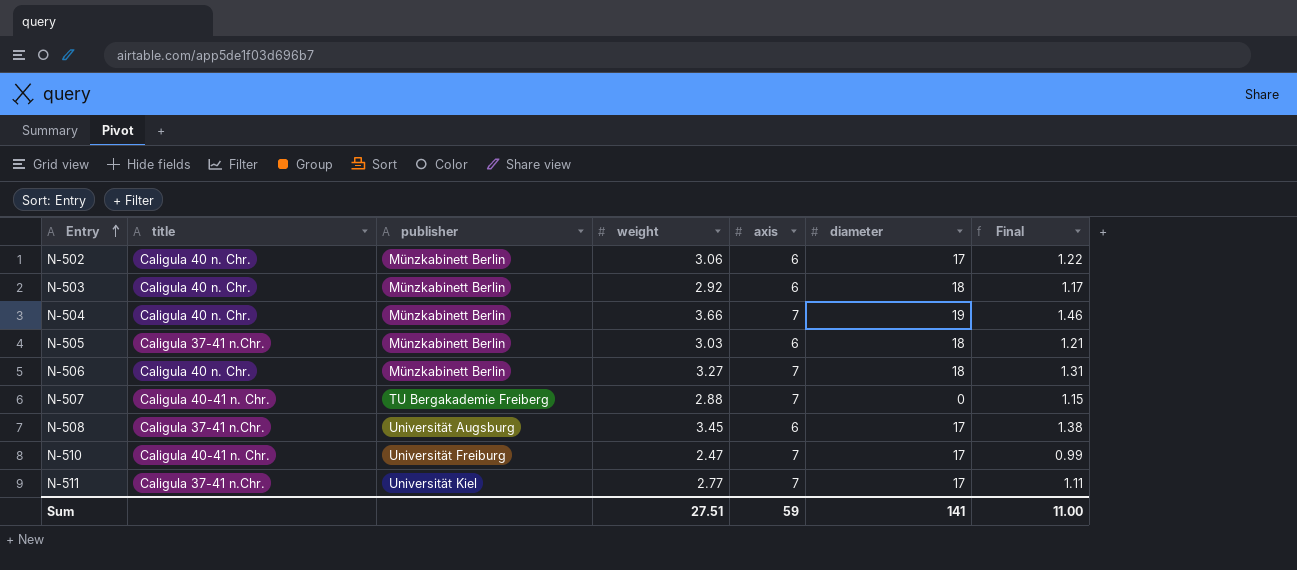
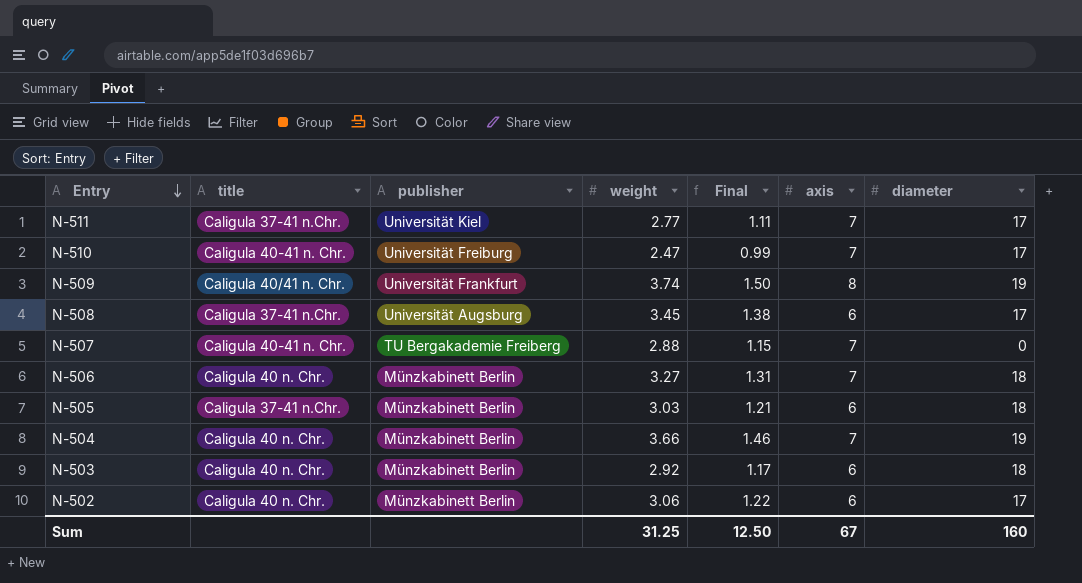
row order: Entry ascending -> Entry descending
column Final | position: 7 -> 5
row N-509: none -> Caligula 40/41 n. Chr. | Universität Frankfurt | 3.74 | 1.50 | 8 | 19
Sum | weight: 27.51 -> 31.25
Sum | Final: 11.00 -> 12.50
Sum | axis: 59 -> 67
Sum | diameter: 141 -> 160

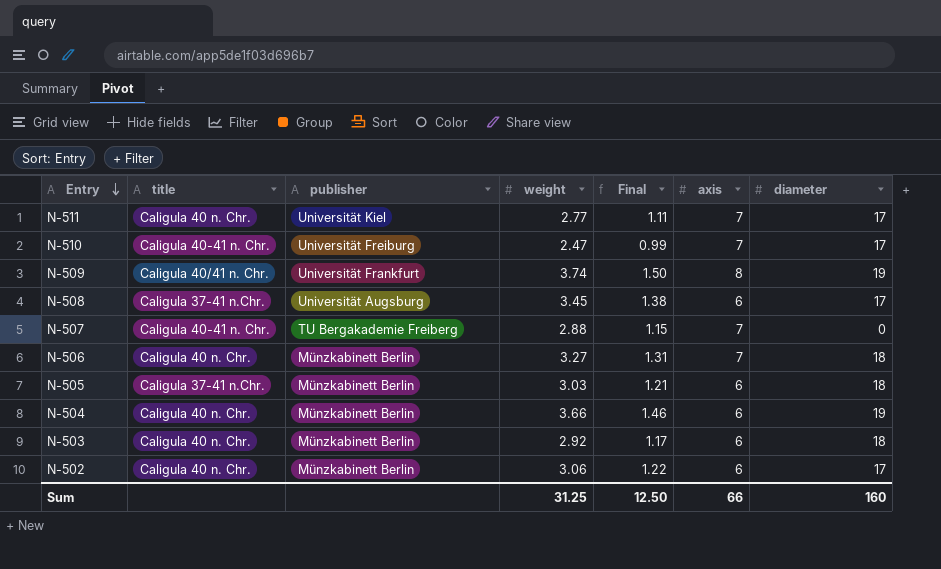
N-511 | title: Caligula 37-41 n.Chr. -> Caligula 40 n. Chr.
N-504 | axis: 7 -> 6
Sum | axis: 67 -> 66

